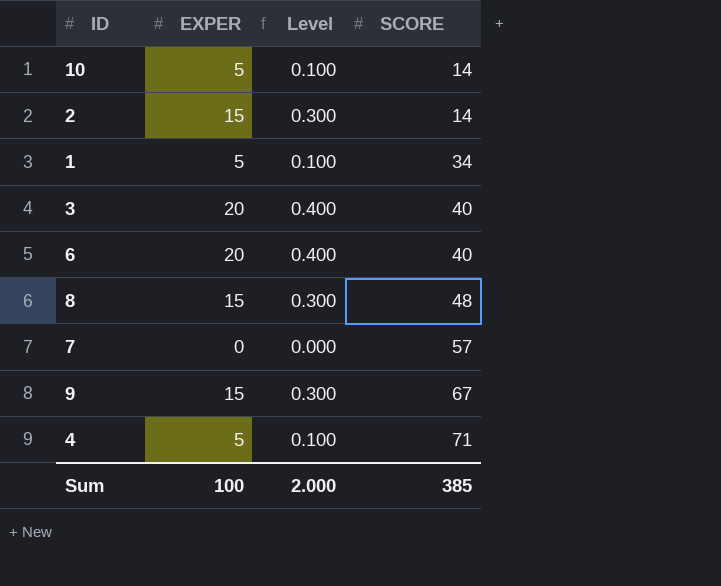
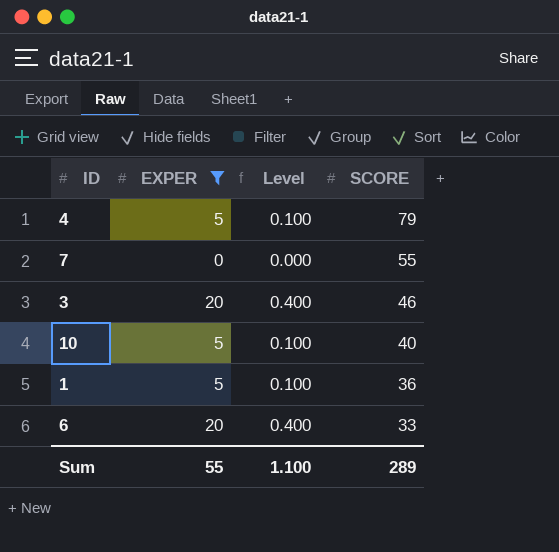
filter: none -> EXPER != 15
row order: SCORE ascending -> SCORE descending
4 | SCORE: 71 -> 79
7 | SCORE: 57 -> 55
3 | SCORE: 40 -> 46
10 | SCORE: 14 -> 40
1 | SCORE: 34 -> 36
6 | SCORE: 40 -> 33
Sum | EXPER: 100 -> 55
Sum | Level: 2.000 -> 1.100
Sum | SCORE: 385 -> 289

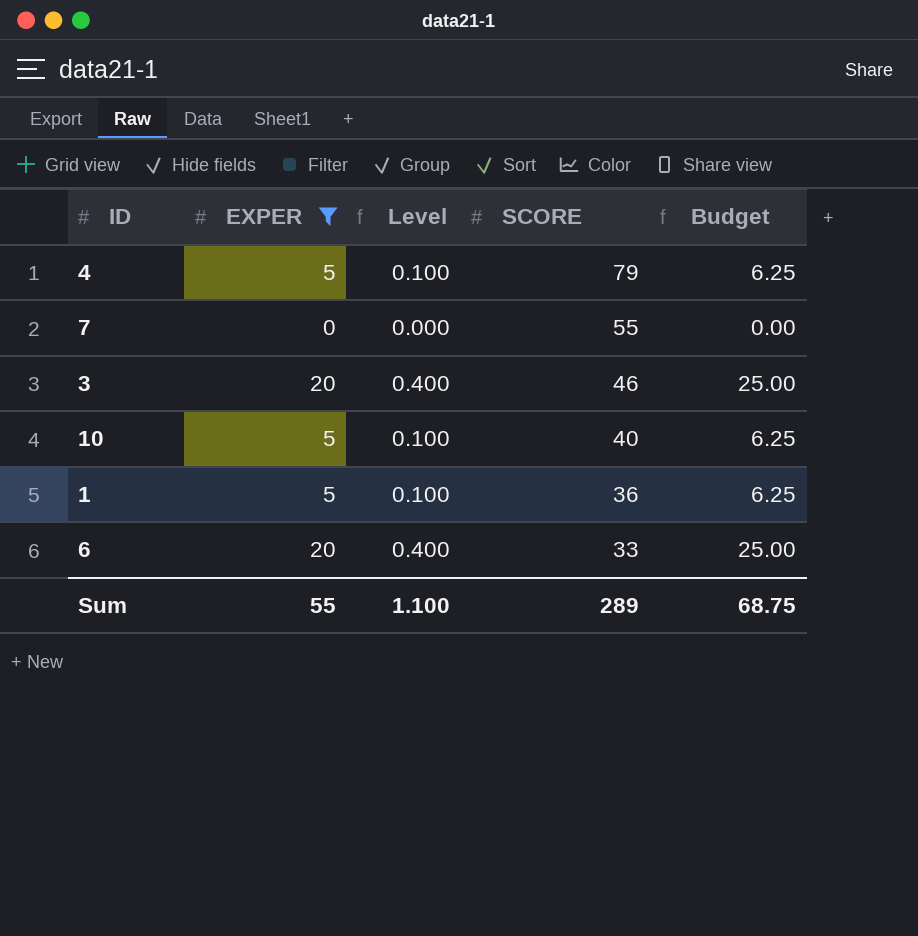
column Budget | formula: none -> [EXPER] * 1.25

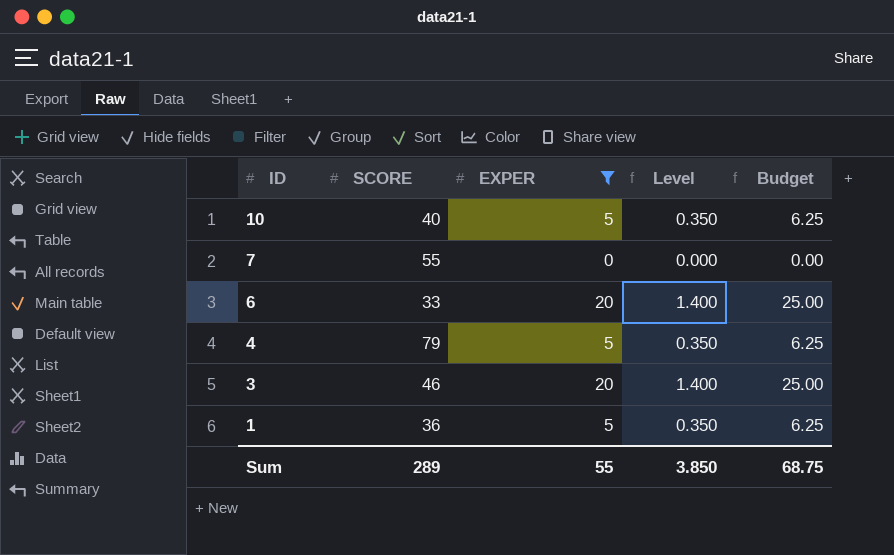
row order: SCORE descending -> ID descending
column SCORE | position: 4 -> 2
column Level | formula: [EXPER] * 0.02 -> [EXPER] * 0.07
Sum | Level: 1.100 -> 3.850

